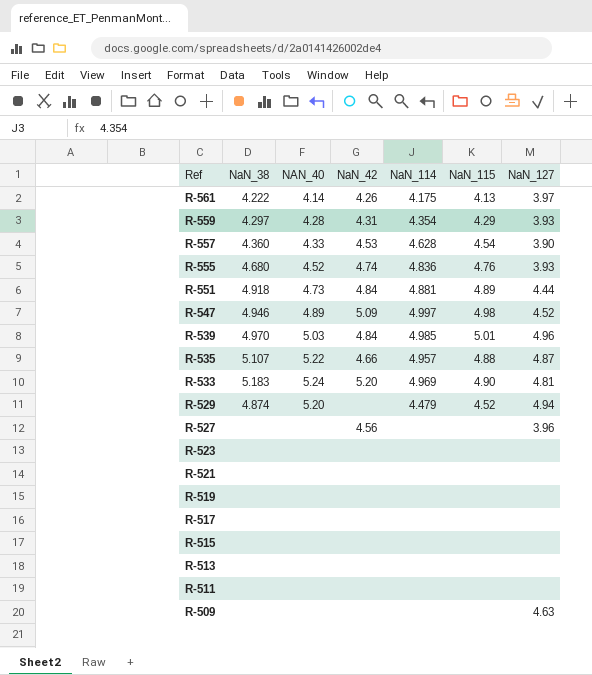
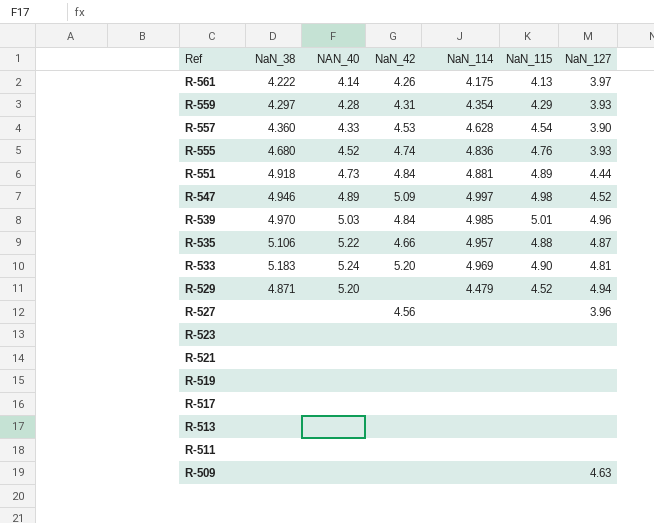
row R-515: none | none | none | none | none | none -> none
R-535 | NaN_38: 5.107 -> 5.106
R-529 | NaN_38: 4.874 -> 4.871

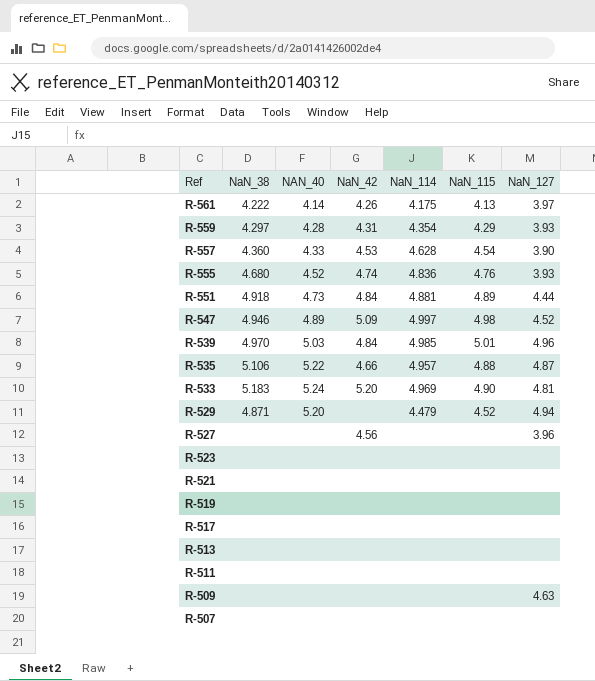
row R-507: none -> none | none | none | none | none | none

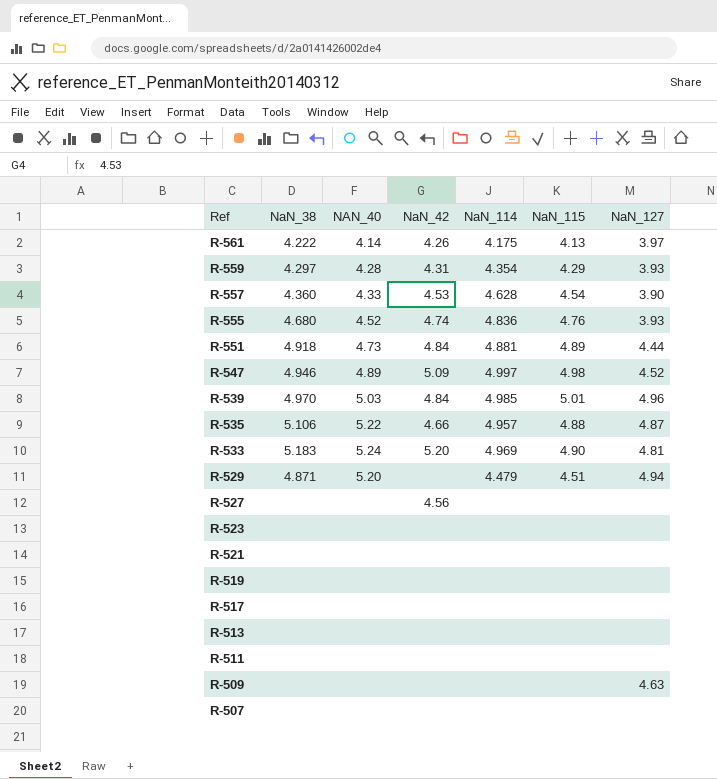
R-529 | NaN_115: 4.52 -> 4.51
R-527 | NaN_127: 3.96 -> none

